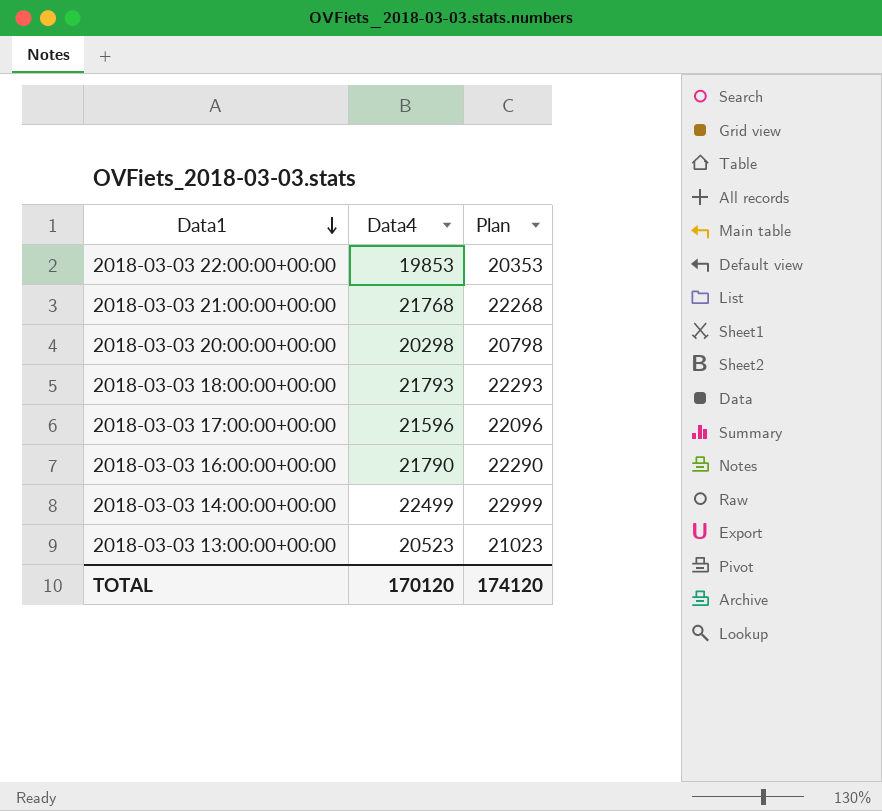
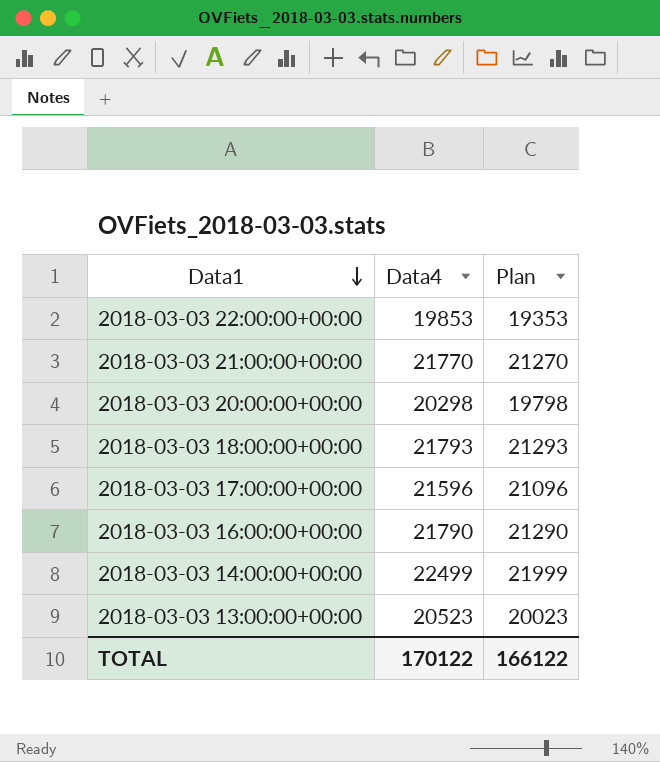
column Plan | formula: [Data4] + 500 -> [Data4] - 500
2018-03-03 21:00:00+00:00 | Data4: 21768 -> 21770
TOTAL | Data4: 170120 -> 170122
TOTAL | Plan: 174120 -> 166122

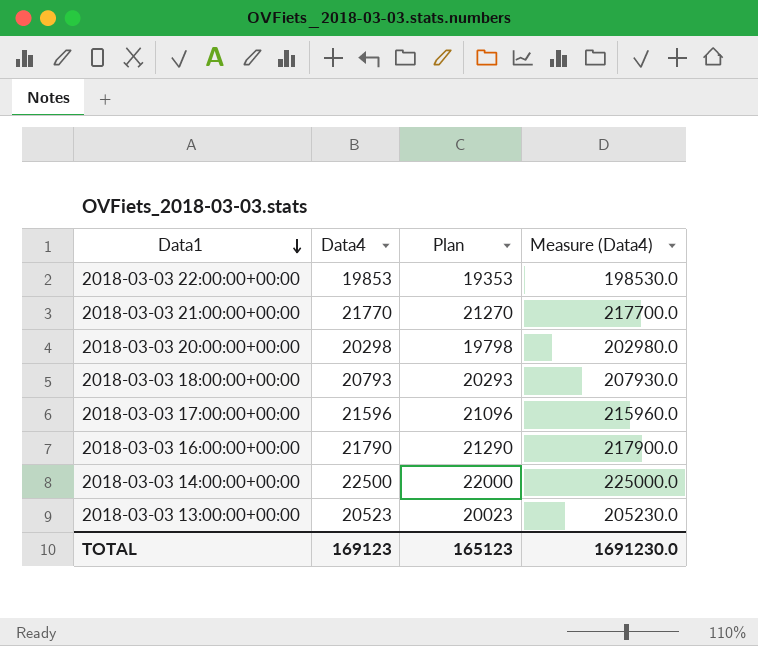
column Measure (Data4) | formula: none -> [Data4] * 10
2018-03-03 18:00:00+00:00 | Data4: 21793 -> 20793
2018-03-03 18:00:00+00:00 | Plan: 21293 -> 20293
2018-03-03 14:00:00+00:00 | Data4: 22499 -> 22500
2018-03-03 14:00:00+00:00 | Plan: 21999 -> 22000
TOTAL | Data4: 170122 -> 169123
TOTAL | Plan: 166122 -> 165123

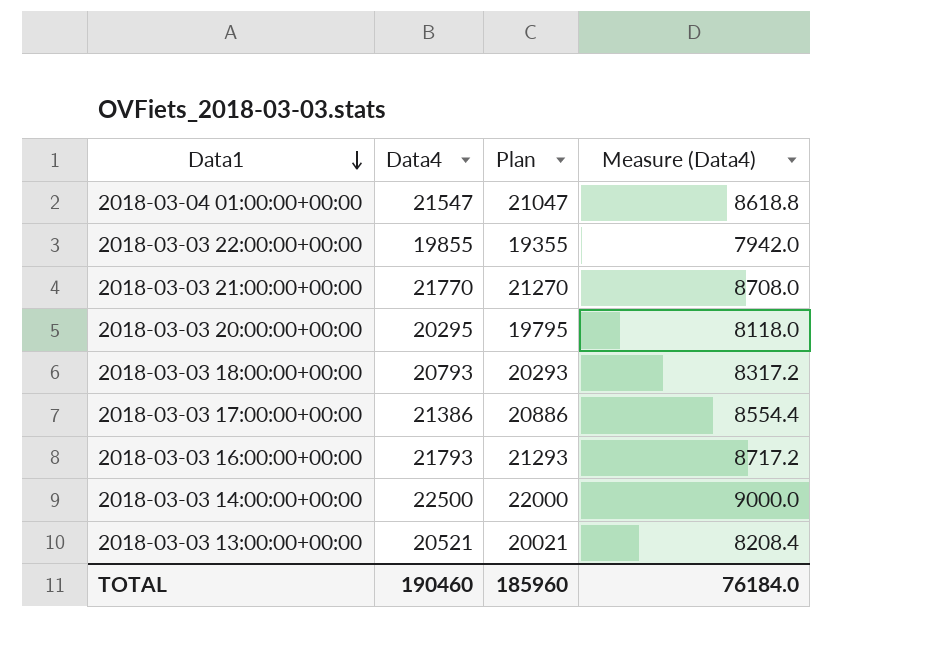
column Measure (Data4) | formula: [Data4] * 10 -> [Data4] * 0.4
row 2018-03-04 01:00:00+00:00: none -> 21547 | 21047 | 8618.8
2018-03-03 22:00:00+00:00 | Data4: 19853 -> 19855
2018-03-03 22:00:00+00:00 | Plan: 19353 -> 19355
2018-03-03 20:00:00+00:00 | Data4: 20298 -> 20295
2018-03-03 20:00:00+00:00 | Plan: 19798 -> 19795
2018-03-03 17:00:00+00:00 | Data4: 21596 -> 21386
2018-03-03 17:00:00+00:00 | Plan: 21096 -> 20886
2018-03-03 16:00:00+00:00 | Data4: 21790 -> 21793
2018-03-03 16:00:00+00:00 | Plan: 21290 -> 21293
2018-03-03 13:00:00+00:00 | Data4: 20523 -> 20521
2018-03-03 13:00:00+00:00 | Plan: 20023 -> 20021
TOTAL | Data4: 169123 -> 190460
TOTAL | Plan: 165123 -> 185960
TOTAL | Measure (Data4): 1691230.0 -> 76184.0

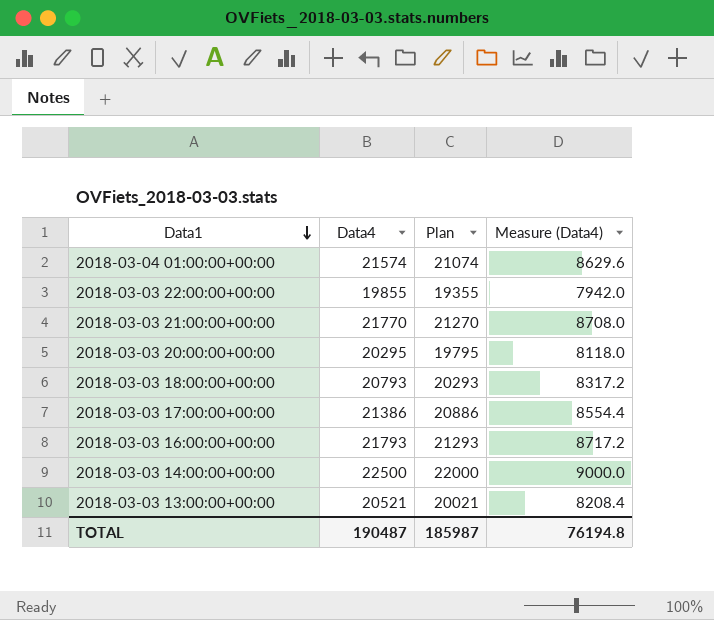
2018-03-04 01:00:00+00:00 | Data4: 21547 -> 21574
2018-03-04 01:00:00+00:00 | Plan: 21047 -> 21074
2018-03-04 01:00:00+00:00 | Measure (Data4): 8618.8 -> 8629.6
TOTAL | Data4: 190460 -> 190487
TOTAL | Plan: 185960 -> 185987
TOTAL | Measure (Data4): 76184.0 -> 76194.8

